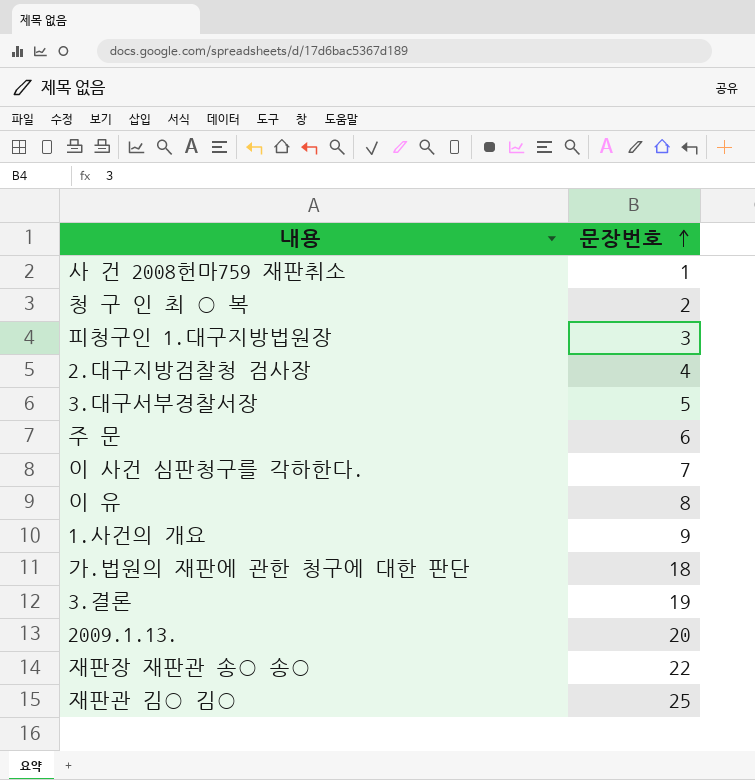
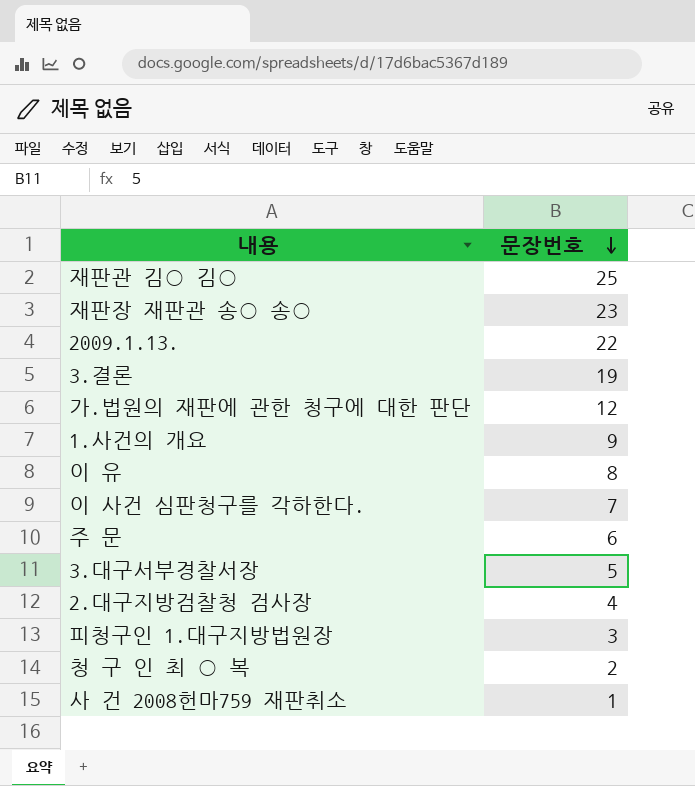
row order: 문장번호 ascending -> 문장번호 descending
재판장 재판관 송○ 송○ | 문장번호: 22 -> 23
2009.1.13. | 문장번호: 20 -> 22
가.법원의 재판에 관한 청구에 대한 판단 | 문장번호: 18 -> 12

